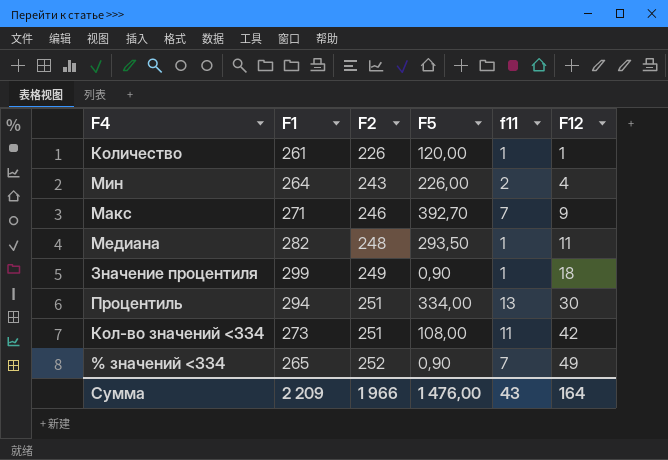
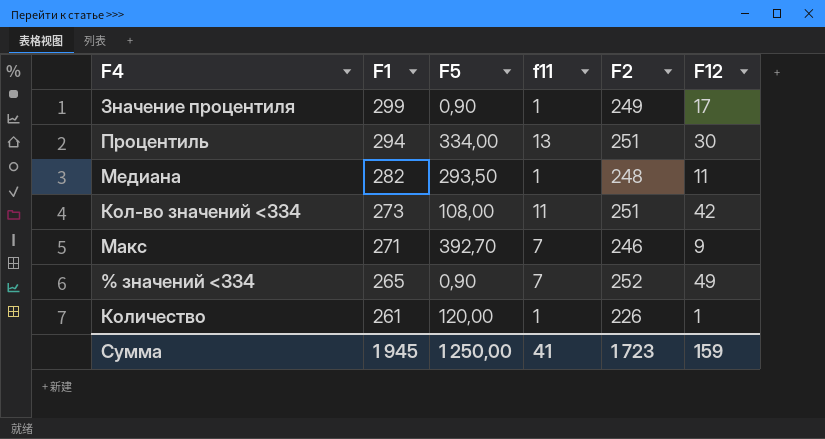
row order: F2 ascending -> F1 descending
column F2 | position: 3 -> 5
row Мин: 264 | 243 | 226,00 | 2 | 4 -> none
Значение процентиля | F12: 18 -> 17
Сумма | F1: 2 209 -> 1 945
Сумма | F5: 1 476,00 -> 1 250,00
Сумма | f11: 43 -> 41
Сумма | F2: 1 966 -> 1 723
Сумма | F12: 164 -> 159

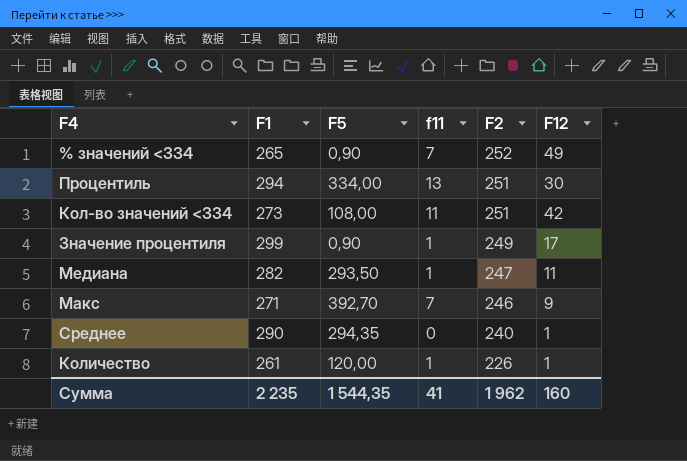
row order: F1 descending -> F2 descending
Медиана | F2: 248 -> 247
row Среднее: none -> 290 | 294,35 | 0 | 240 | 1
Сумма | F1: 1 945 -> 2 235
Сумма | F5: 1 250,00 -> 1 544,35
Сумма | F2: 1 723 -> 1 962
Сумма | F12: 159 -> 160

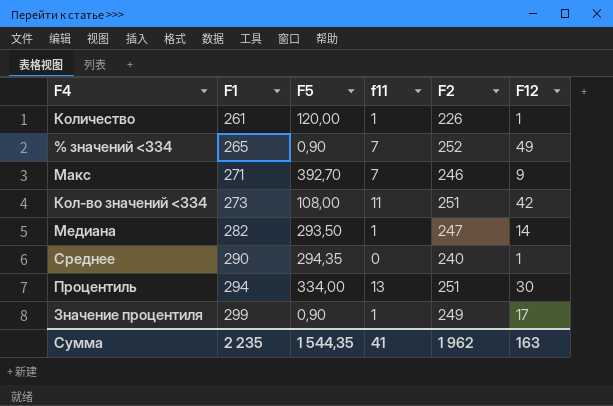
row order: F2 descending -> F1 ascending
Медиана | F12: 11 -> 14
Сумма | F12: 160 -> 163

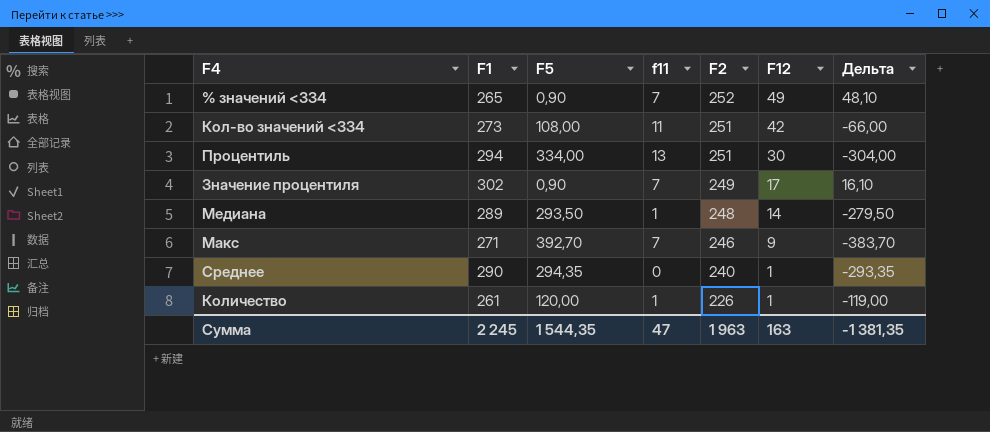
row order: F1 ascending -> F2 descending
column Дельта | formula: none -> [F12] - [F5]
Значение процентиля | F1: 299 -> 302
Значение процентиля | f11: 1 -> 7
Медиана | F1: 282 -> 289
Медиана | F2: 247 -> 248
Сумма | F1: 2 235 -> 2 245
Сумма | f11: 41 -> 47
Сумма | F2: 1 962 -> 1 963

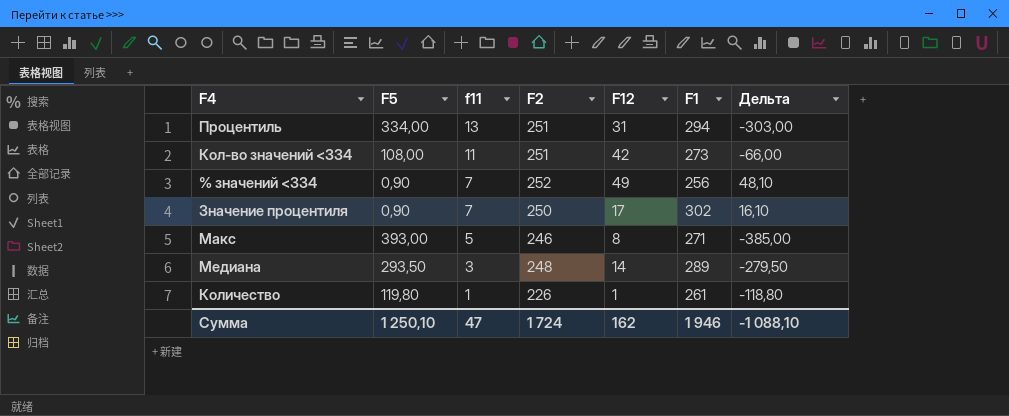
row order: F2 descending -> f11 descending
column F1 | position: 2 -> 6
row Среднее: 290 | 294,35 | 0 | 240 | 1 | -293,35 -> none
Процентиль | F12: 30 -> 31
Процентиль | Дельта: -304,00 -> -303,00
% значений <334 | F1: 265 -> 256
Значение процентиля | F2: 249 -> 250
Макс | F5: 392,70 -> 393,00
Макс | f11: 7 -> 5
Макс | F12: 9 -> 8
Макс | Дельта: -383,70 -> -385,00
Медиана | f11: 1 -> 3
Количество | F5: 120,00 -> 119,80
Количество | Дельта: -119,00 -> -118,80
Сумма | F5: 1 544,35 -> 1 250,10
Сумма | F2: 1 963 -> 1 724
Сумма | F12: 163 -> 162
Сумма | F1: 2 245 -> 1 946
Сумма | Дельта: -1 381,35 -> -1 088,10

